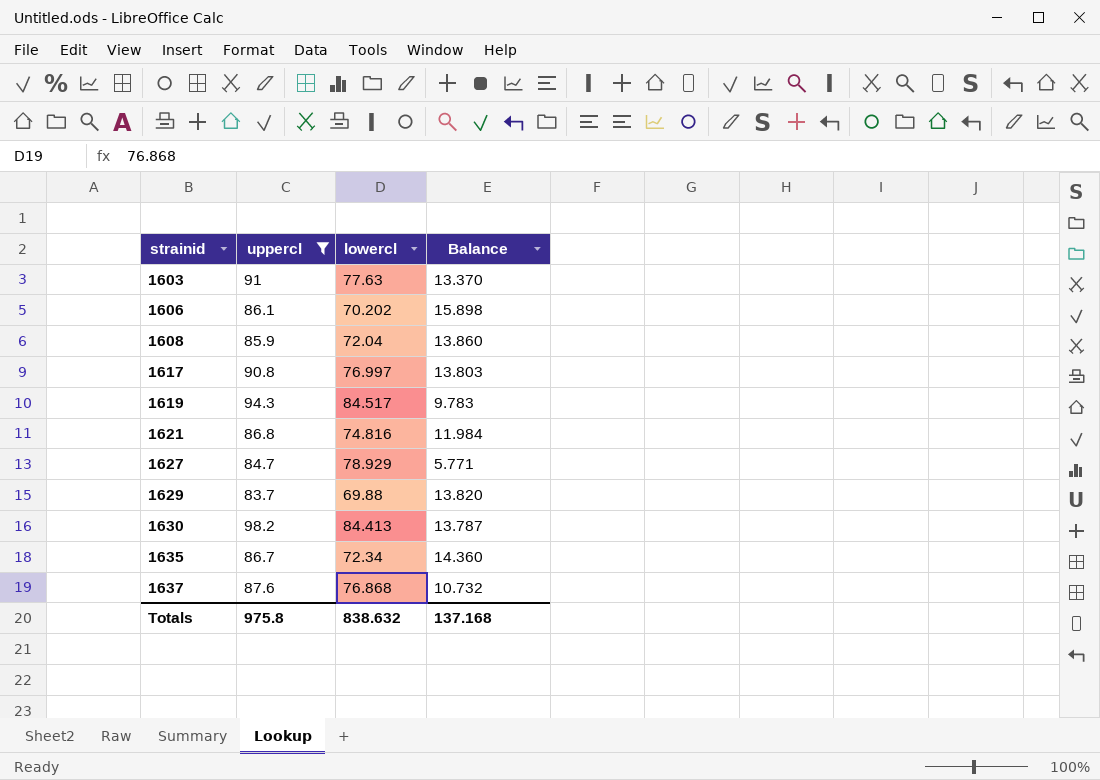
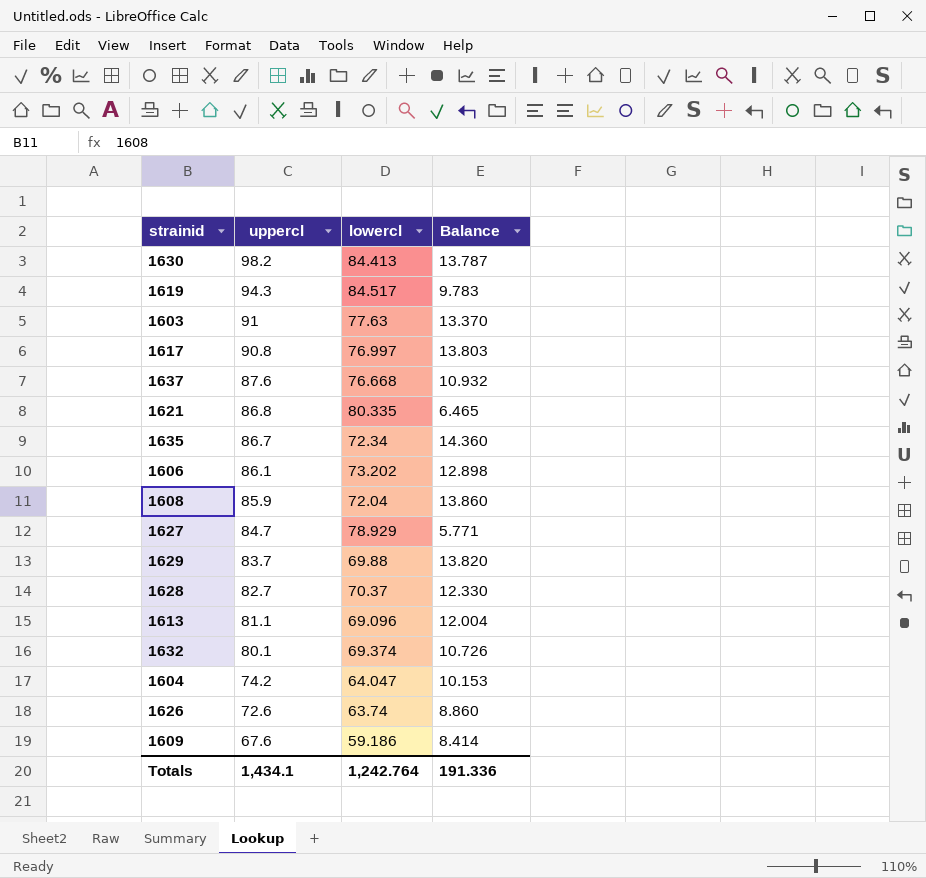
filter: uppercl >= 83.7 -> none
row order: strainid ascending -> uppercl descending
1637 | lowercl: 76.868 -> 76.668
1637 | Balance: 10.732 -> 10.932
1621 | lowercl: 74.816 -> 80.335
1621 | Balance: 11.984 -> 6.465
1606 | lowercl: 70.202 -> 73.202
1606 | Balance: 15.898 -> 12.898
Totals | uppercl: 975.8 -> 1,434.1
Totals | lowercl: 838.632 -> 1,242.764
Totals | Balance: 137.168 -> 191.336

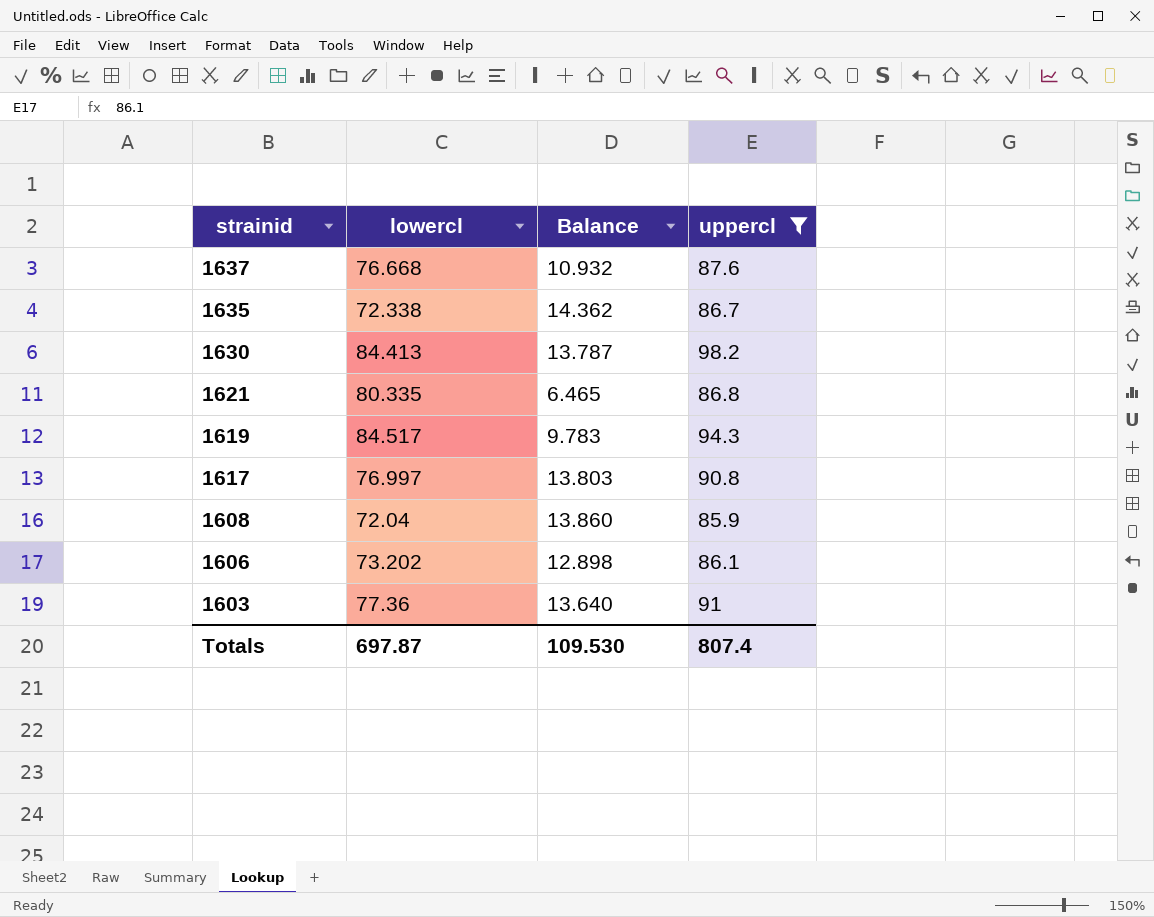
filter: none -> uppercl >= 85.9
row order: uppercl descending -> strainid descending
column uppercl | position: 2 -> 4
1635 | lowercl: 72.34 -> 72.338
1635 | Balance: 14.360 -> 14.362
1603 | lowercl: 77.63 -> 77.36
1603 | Balance: 13.370 -> 13.640
Totals | lowercl: 1,242.764 -> 697.87
Totals | Balance: 191.336 -> 109.530
Totals | uppercl: 1,434.1 -> 807.4

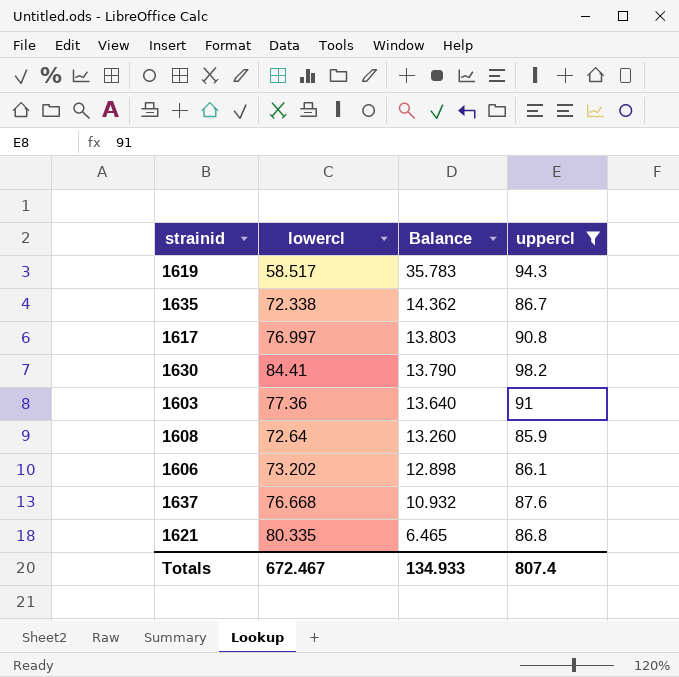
row order: strainid descending -> Balance descending
1619 | lowercl: 84.517 -> 58.517
1619 | Balance: 9.783 -> 35.783
1630 | lowercl: 84.413 -> 84.41
1630 | Balance: 13.787 -> 13.790
1608 | lowercl: 72.04 -> 72.64
1608 | Balance: 13.860 -> 13.260
Totals | lowercl: 697.87 -> 672.467
Totals | Balance: 109.530 -> 134.933

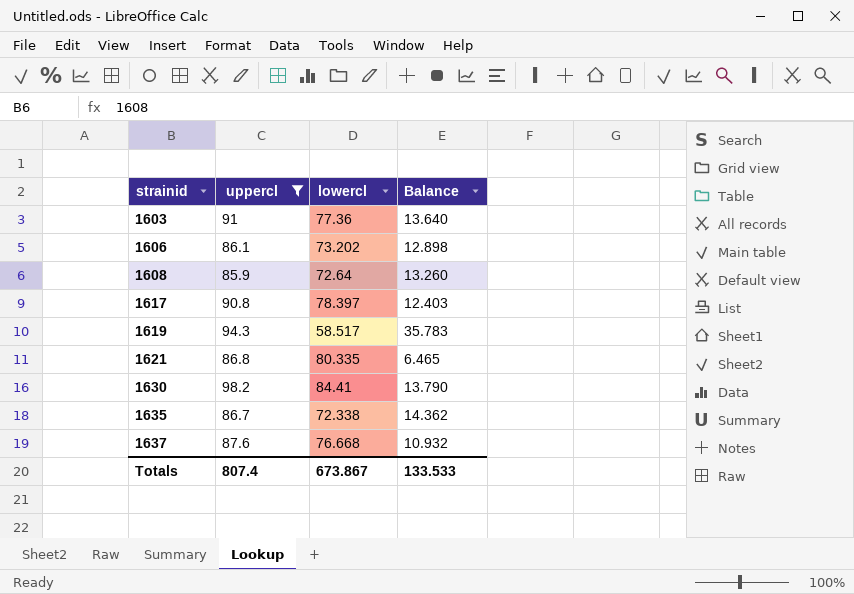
row order: Balance descending -> strainid ascending
column uppercl | position: 4 -> 2
1617 | lowercl: 76.997 -> 78.397
1617 | Balance: 13.803 -> 12.403
Totals | lowercl: 672.467 -> 673.867
Totals | Balance: 134.933 -> 133.533

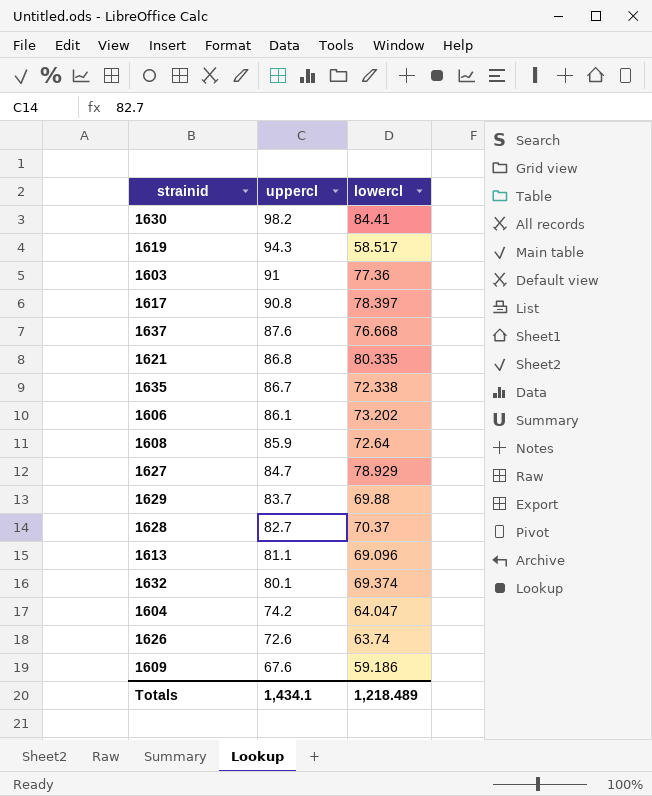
filter: uppercl >= 85.9 -> none
row order: strainid ascending -> uppercl descending
column Balance | formula: [uppercl] - [lowercl] -> none
Totals | uppercl: 807.4 -> 1,434.1
Totals | lowercl: 673.867 -> 1,218.489

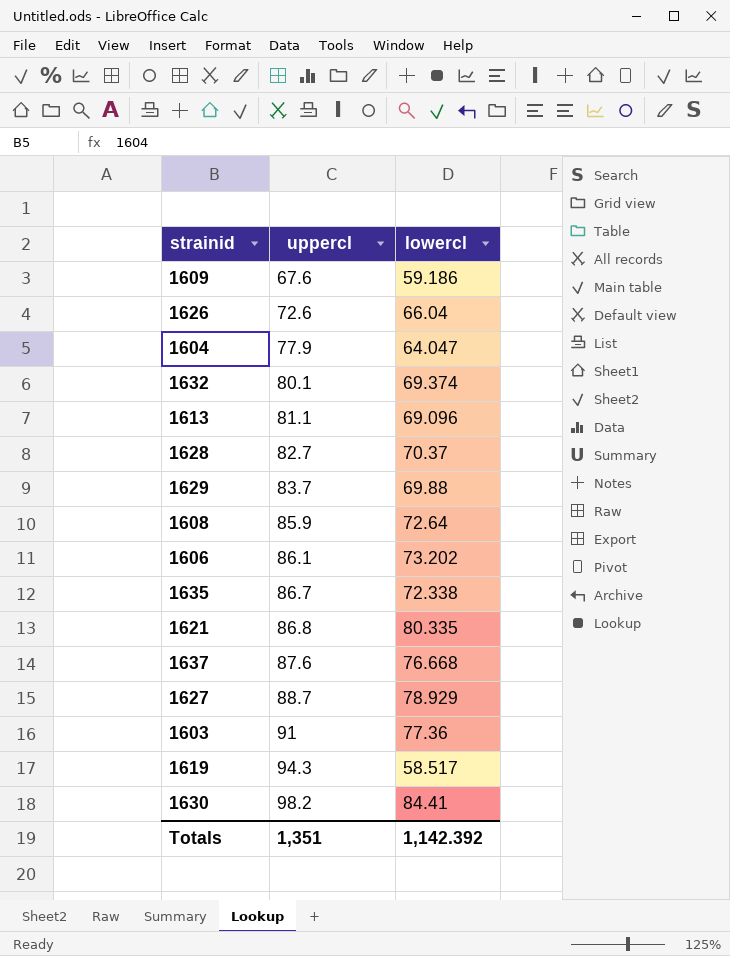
row order: uppercl descending -> uppercl ascending
row 1617: 90.8 | 78.397 -> none
1626 | lowercl: 63.74 -> 66.04
1604 | uppercl: 74.2 -> 77.9
1627 | uppercl: 84.7 -> 88.7
Totals | uppercl: 1,434.1 -> 1,351
Totals | lowercl: 1,218.489 -> 1,142.392

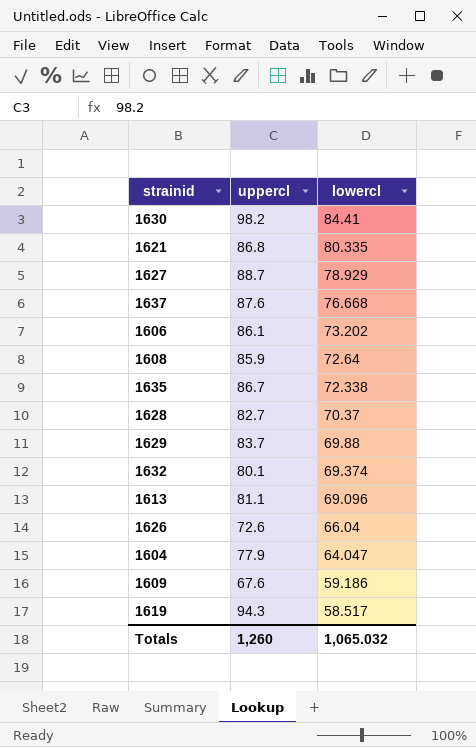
row order: uppercl ascending -> lowercl descending
row 1603: 91 | 77.36 -> none
Totals | uppercl: 1,351 -> 1,260
Totals | lowercl: 1,142.392 -> 1,065.032

